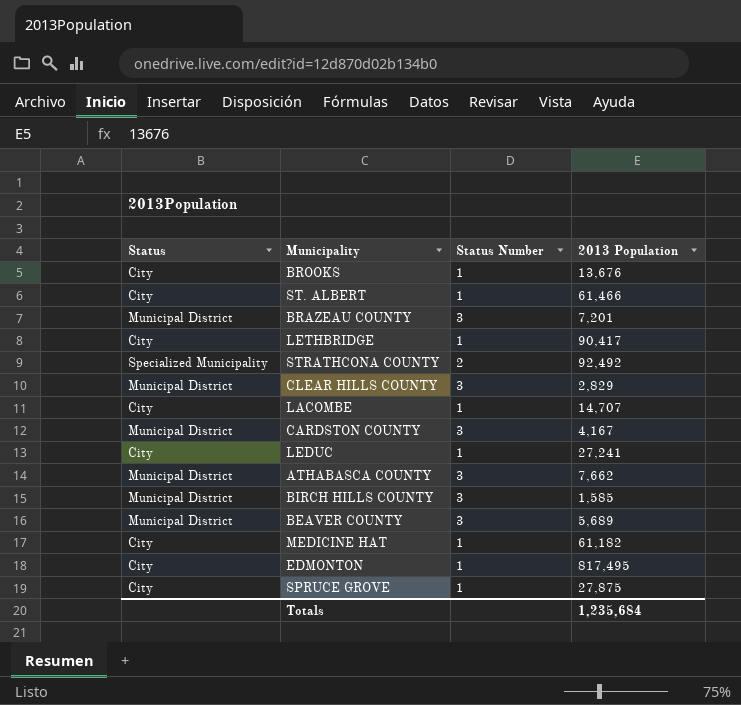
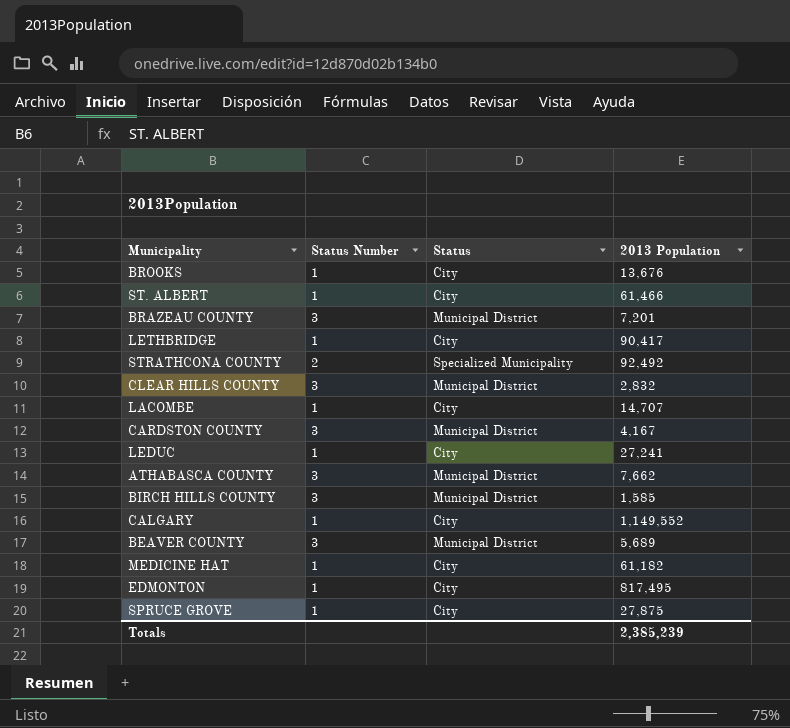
column Status | position: 1 -> 3
CLEAR HILLS COUNTY | 2013 Population: 2,829 -> 2,832
row CALGARY: none -> 1 | City | 1,149,552
Totals | 2013 Population: 1,235,684 -> 2,385,239

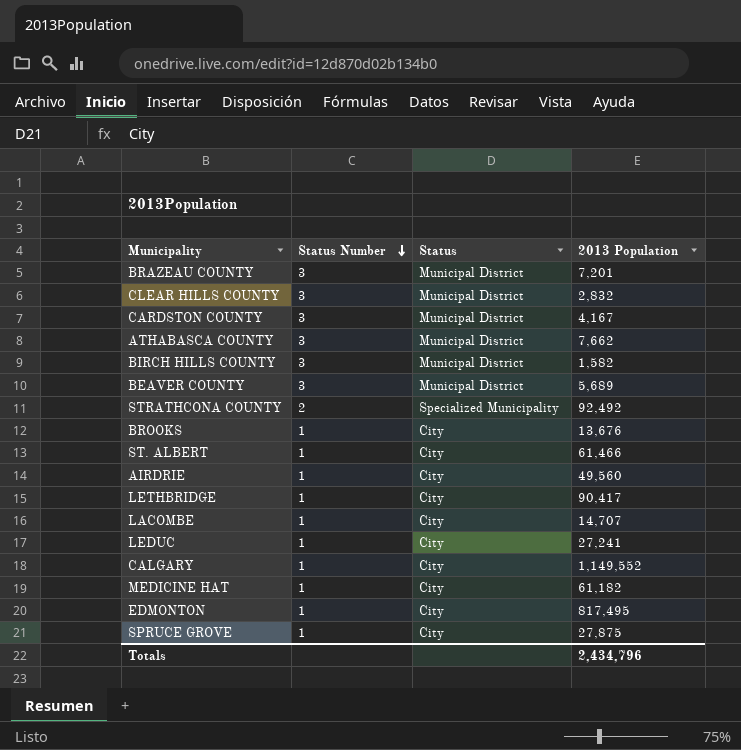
row order: none -> Status Number descending
BIRCH HILLS COUNTY | 2013 Population: 1,585 -> 1,582
row AIRDRIE: none -> 1 | City | 49,560
Totals | 2013 Population: 2,385,239 -> 2,434,796

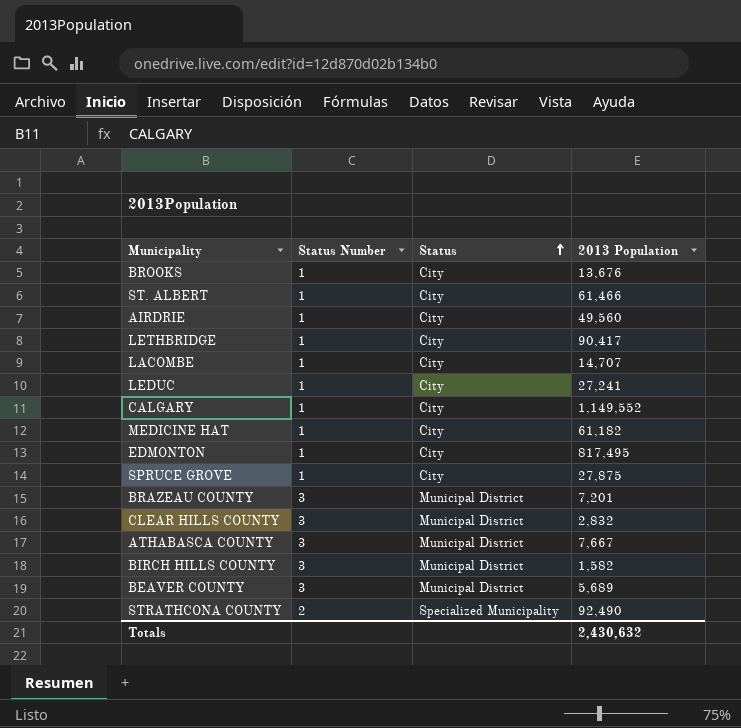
row order: Status Number descending -> Status ascending
row CARDSTON COUNTY: 3 | Municipal District | 4,167 -> none
ATHABASCA COUNTY | 2013 Population: 7,662 -> 7,667
STRATHCONA COUNTY | 2013 Population: 92,492 -> 92,490
Totals | 2013 Population: 2,434,796 -> 2,430,632

